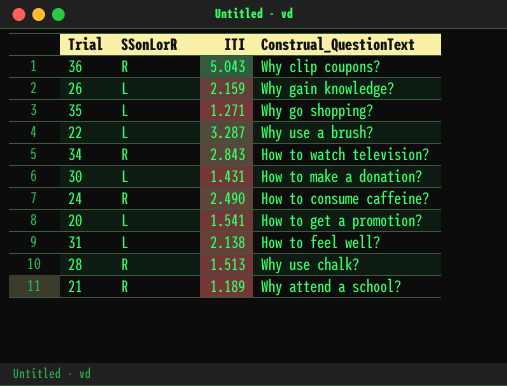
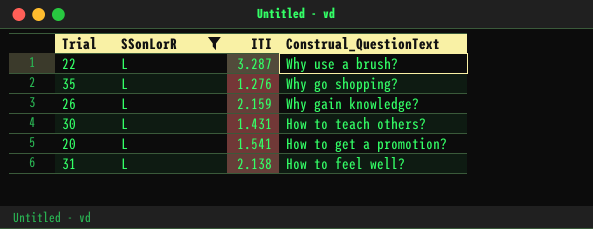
filter: none -> SSonLorR = L
row order: none -> Construal_QuestionText descending
35 | ITI: 1.271 -> 1.276
30 | Construal_QuestionText: How to make a donation? -> How to teach others?

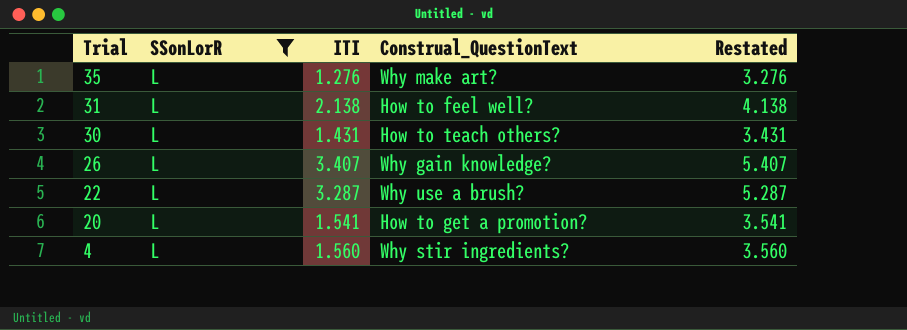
row order: Construal_QuestionText descending -> Trial descending
column Restated | formula: none -> [ITI] + 2
35 | Construal_QuestionText: Why go shopping? -> Why make art?
26 | ITI: 2.159 -> 3.407
row 4: none -> L | 1.560 | Why stir ingredients? | 3.560

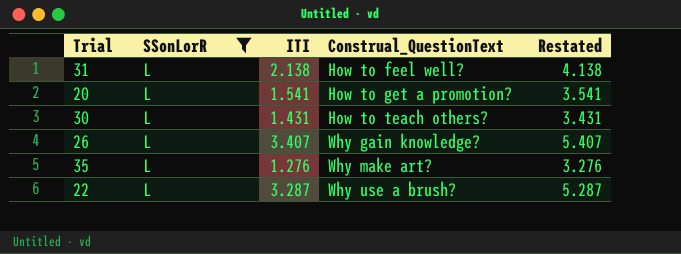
row order: Trial descending -> Construal_QuestionText ascending
row 4: L | 1.560 | Why stir ingredients? | 3.560 -> none

